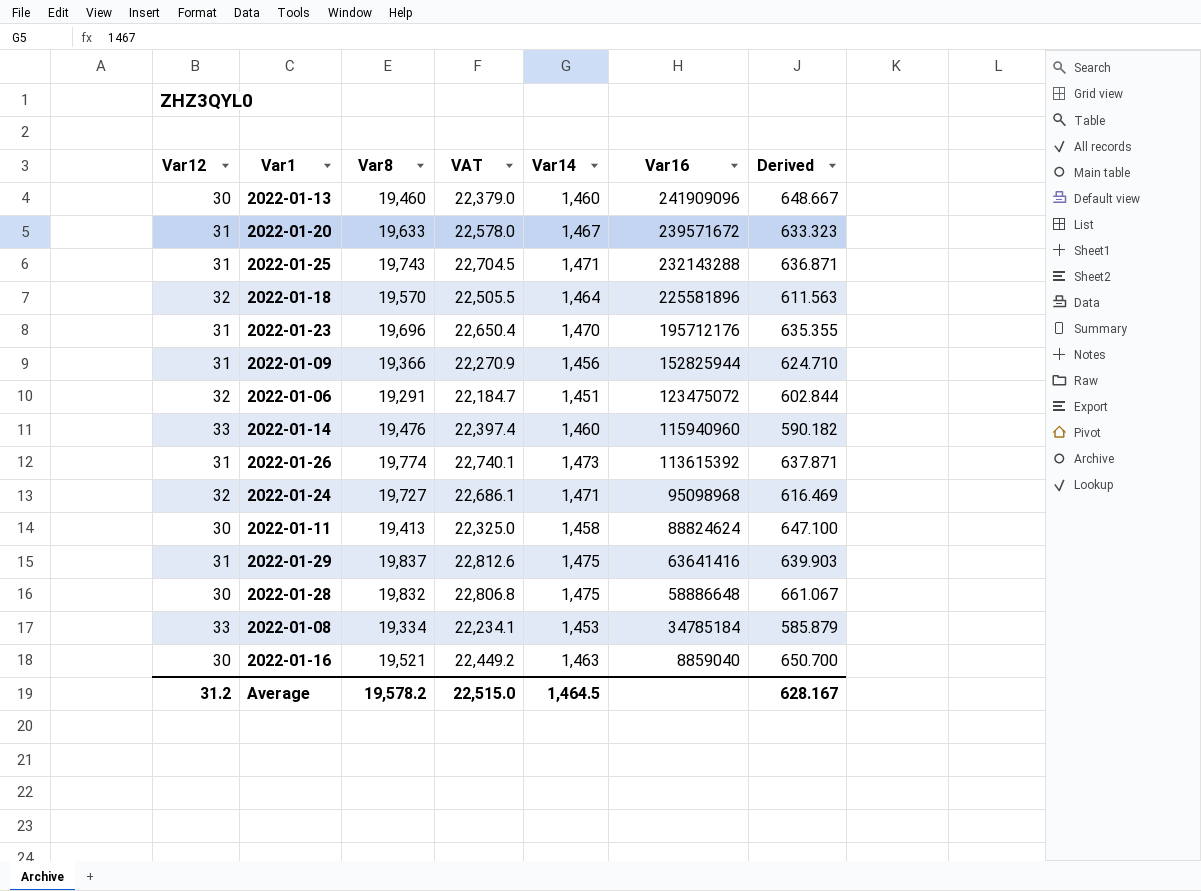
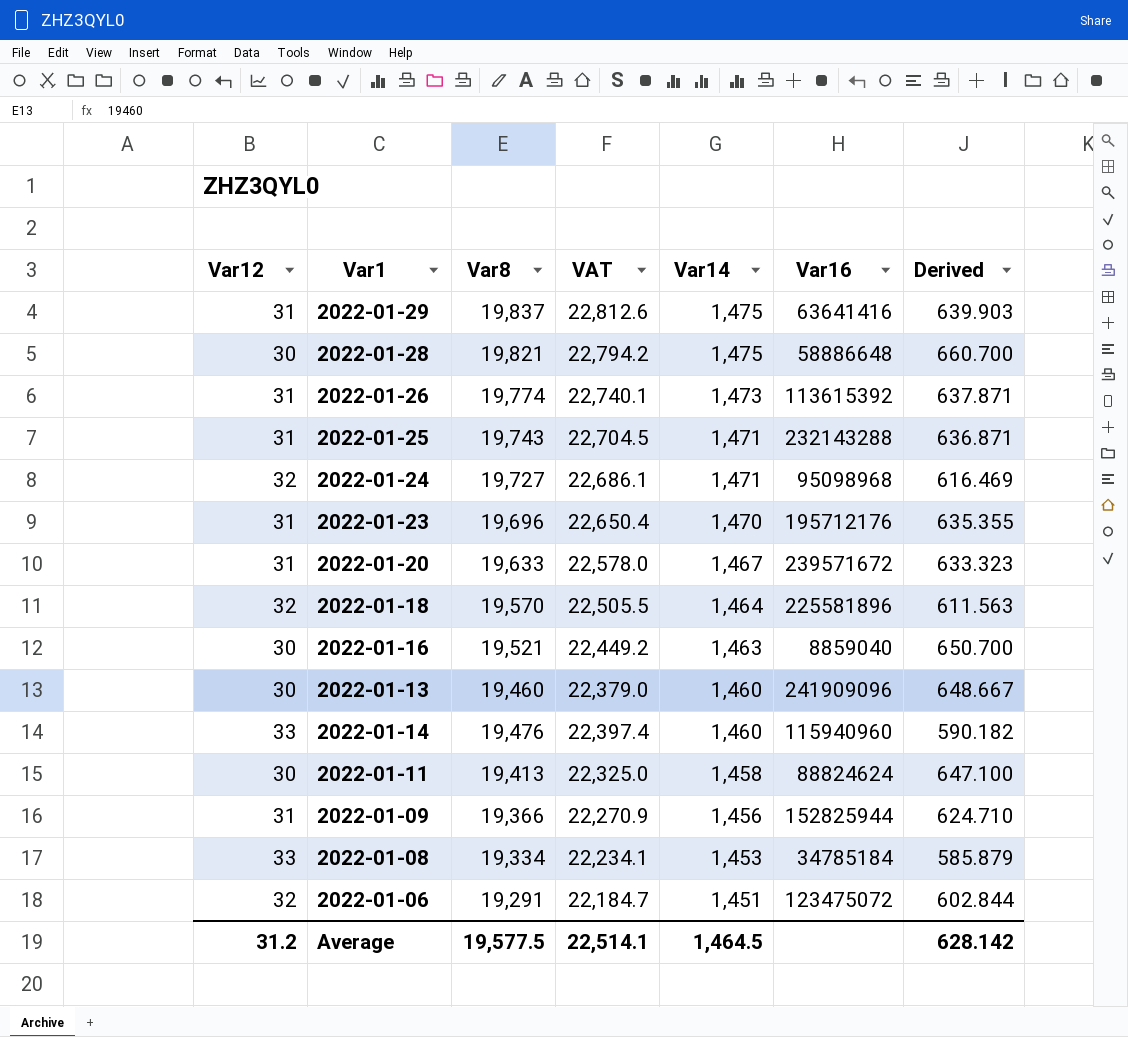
row order: Var16 descending -> Var14 descending
2022-01-28 | Var8: 19,832 -> 19,821
2022-01-28 | VAT: 22,806.8 -> 22,794.2
2022-01-28 | Derived: 661.067 -> 660.700
Average | Var8: 19,578.2 -> 19,577.5
Average | VAT: 22,515.0 -> 22,514.1
Average | Derived: 628.167 -> 628.142

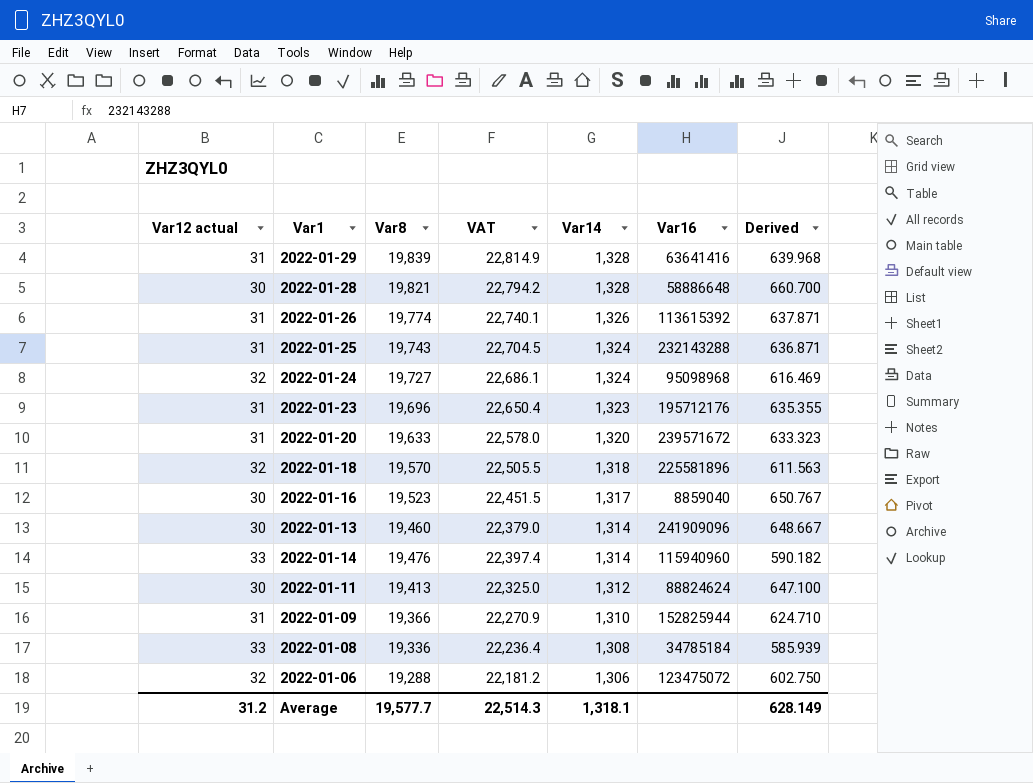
column name: Var12 -> Var12 actual
2022-01-29 | Var8: 19,837 -> 19,839
2022-01-29 | VAT: 22,812.6 -> 22,814.9
2022-01-29 | Var14: 1,475 -> 1,328
2022-01-29 | Derived: 639.903 -> 639.968
2022-01-28 | Var14: 1,475 -> 1,328
2022-01-26 | Var14: 1,473 -> 1,326
2022-01-25 | Var14: 1,471 -> 1,324
2022-01-24 | Var14: 1,471 -> 1,324
2022-01-23 | Var14: 1,470 -> 1,323
2022-01-20 | Var14: 1,467 -> 1,320
2022-01-18 | Var14: 1,464 -> 1,318
2022-01-16 | Var8: 19,521 -> 19,523
2022-01-16 | VAT: 22,449.2 -> 22,451.5
2022-01-16 | Var14: 1,463 -> 1,317
2022-01-16 | Derived: 650.700 -> 650.767
2022-01-13 | Var14: 1,460 -> 1,314
2022-01-14 | Var14: 1,460 -> 1,314
2022-01-11 | Var14: 1,458 -> 1,312
2022-01-09 | Var14: 1,456 -> 1,310
2022-01-08 | Var8: 19,334 -> 19,336
2022-01-08 | VAT: 22,234.1 -> 22,236.4
2022-01-08 | Var14: 1,453 -> 1,308
2022-01-08 | Derived: 585.879 -> 585.939
2022-01-06 | Var8: 19,291 -> 19,288
2022-01-06 | VAT: 22,184.7 -> 22,181.2
2022-01-06 | Var14: 1,451 -> 1,306
2022-01-06 | Derived: 602.844 -> 602.750
Average | Var8: 19,577.5 -> 19,577.7
Average | VAT: 22,514.1 -> 22,514.3
Average | Var14: 1,464.5 -> 1,318.1
Average | Derived: 628.142 -> 628.149

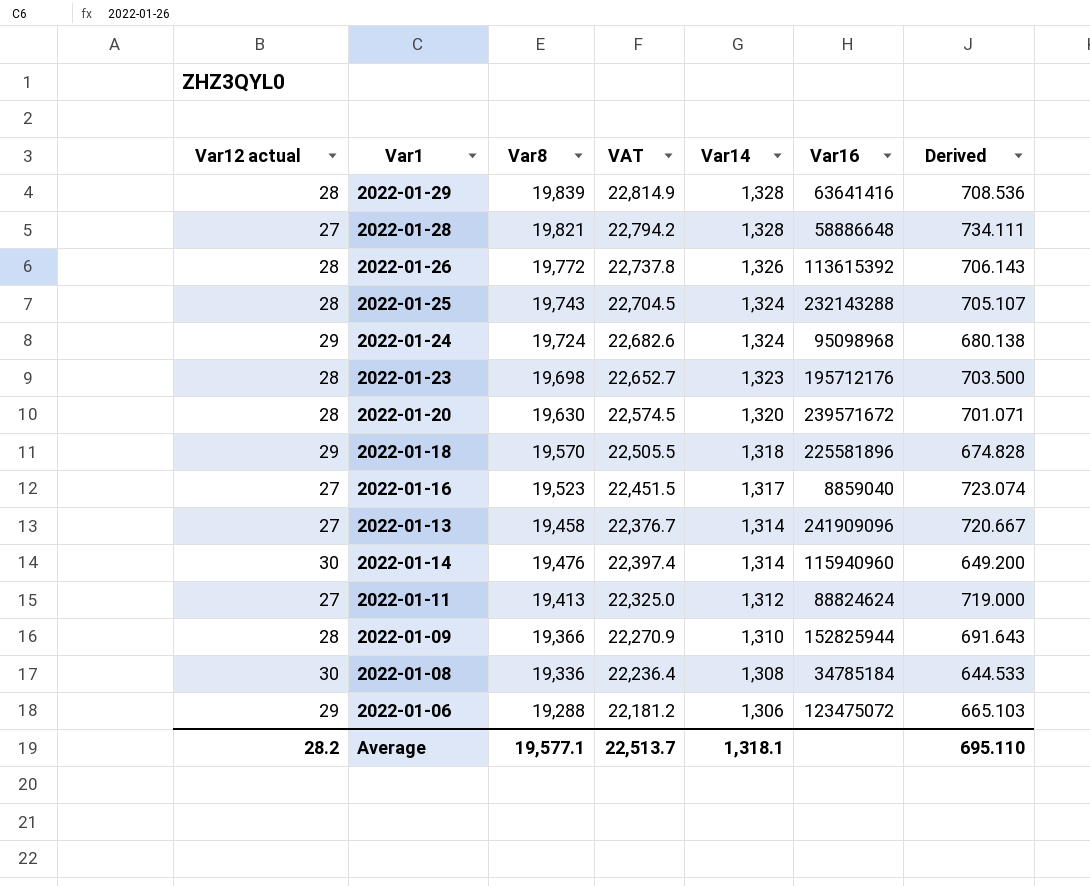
2022-01-29 | Var12 actual: 31 -> 28
2022-01-29 | Derived: 639.968 -> 708.536
2022-01-28 | Var12 actual: 30 -> 27
2022-01-28 | Derived: 660.700 -> 734.111
2022-01-26 | Var12 actual: 31 -> 28
2022-01-26 | Var8: 19,774 -> 19,772
2022-01-26 | VAT: 22,740.1 -> 22,737.8
2022-01-26 | Derived: 637.871 -> 706.143
2022-01-25 | Var12 actual: 31 -> 28
2022-01-25 | Derived: 636.871 -> 705.107
2022-01-24 | Var12 actual: 32 -> 29
2022-01-24 | Var8: 19,727 -> 19,724
2022-01-24 | VAT: 22,686.1 -> 22,682.6
2022-01-24 | Derived: 616.469 -> 680.138
2022-01-23 | Var12 actual: 31 -> 28
2022-01-23 | Var8: 19,696 -> 19,698
2022-01-23 | VAT: 22,650.4 -> 22,652.7
2022-01-23 | Derived: 635.355 -> 703.500
2022-01-20 | Var12 actual: 31 -> 28
2022-01-20 | Var8: 19,633 -> 19,630
2022-01-20 | VAT: 22,578.0 -> 22,574.5
2022-01-20 | Derived: 633.323 -> 701.071
2022-01-18 | Var12 actual: 32 -> 29
2022-01-18 | Derived: 611.563 -> 674.828
2022-01-16 | Var12 actual: 30 -> 27
2022-01-16 | Derived: 650.767 -> 723.074
2022-01-13 | Var12 actual: 30 -> 27
2022-01-13 | Var8: 19,460 -> 19,458
2022-01-13 | VAT: 22,379.0 -> 22,376.7
2022-01-13 | Derived: 648.667 -> 720.667
2022-01-14 | Var12 actual: 33 -> 30
2022-01-14 | Derived: 590.182 -> 649.200
2022-01-11 | Var12 actual: 30 -> 27
2022-01-11 | Derived: 647.100 -> 719.000
2022-01-09 | Var12 actual: 31 -> 28
2022-01-09 | Derived: 624.710 -> 691.643
2022-01-08 | Var12 actual: 33 -> 30
2022-01-08 | Derived: 585.939 -> 644.533
2022-01-06 | Var12 actual: 32 -> 29
2022-01-06 | Derived: 602.750 -> 665.103
Average | Var12 actual: 31.2 -> 28.2
Average | Var8: 19,577.7 -> 19,577.1
Average | VAT: 22,514.3 -> 22,513.7
Average | Derived: 628.149 -> 695.110

